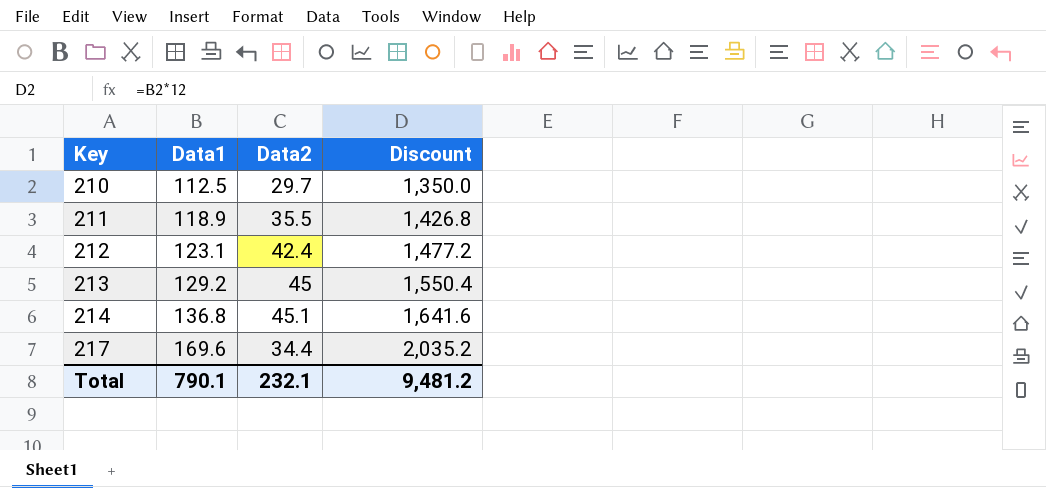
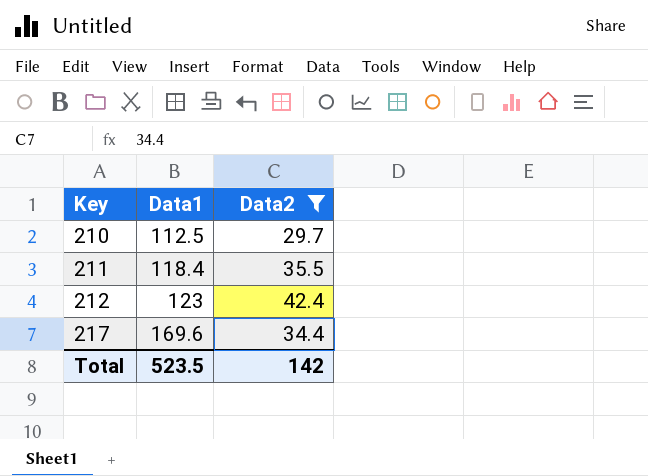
filter: none -> Data2 <= 42.4
column Discount | formula: [Data1] * 12 -> none
211 | Data1: 118.9 -> 118.4
212 | Data1: 123.1 -> 123
Total | Data1: 790.1 -> 523.5
Total | Data2: 232.1 -> 142

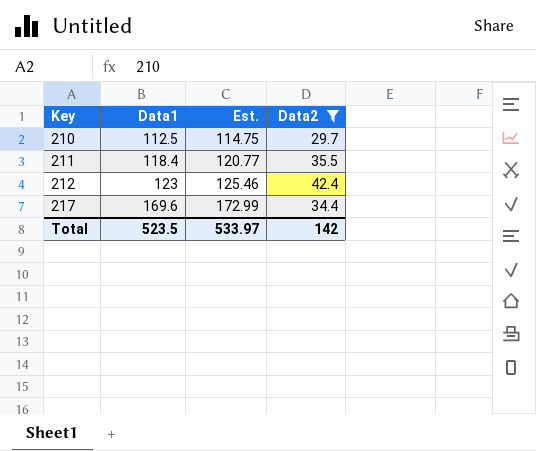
column Est. | formula: none -> [Data1] * 1.02

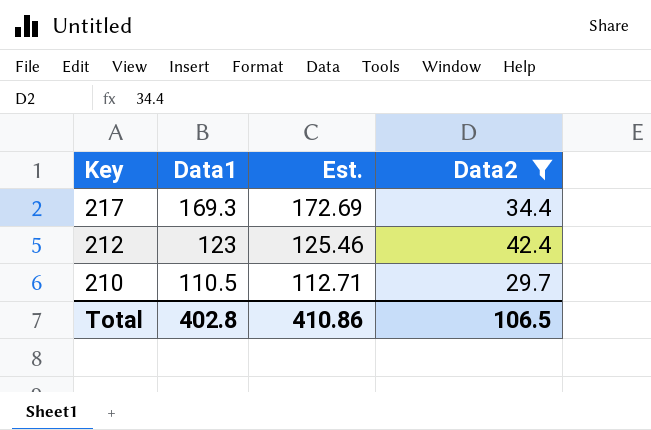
row order: Key ascending -> Key descending
row 211: 118.4 | 120.77 | 35.5 -> none
217 | Data1: 169.6 -> 169.3
217 | Est.: 172.99 -> 172.69
210 | Data1: 112.5 -> 110.5
210 | Est.: 114.75 -> 112.71
Total | Data1: 523.5 -> 402.8
Total | Est.: 533.97 -> 410.86
Total | Data2: 142 -> 106.5

